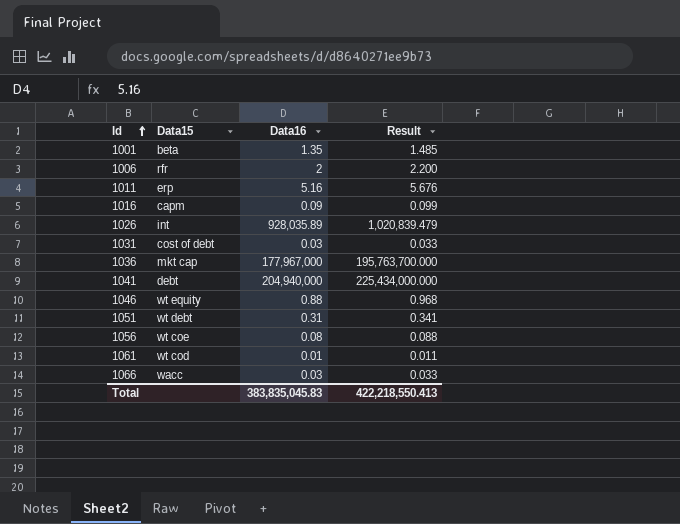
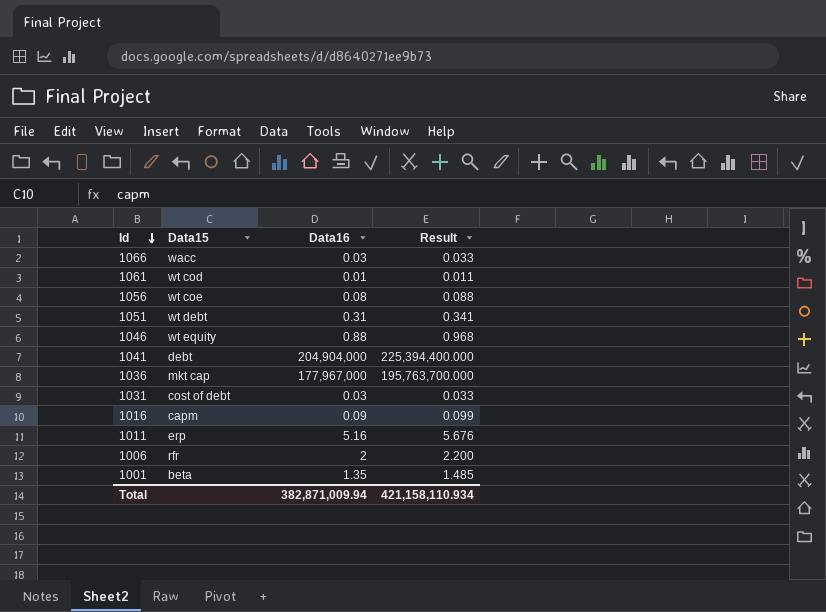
row order: Id ascending -> Id descending
row 1026: int | 928,035.89 | 1,020,839.479 -> none
1041 | Data16: 204,940,000 -> 204,904,000
1041 | Result: 225,434,000.000 -> 225,394,400.000
Total | Data16: 383,835,045.83 -> 382,871,009.94
Total | Result: 422,218,550.413 -> 421,158,110.934

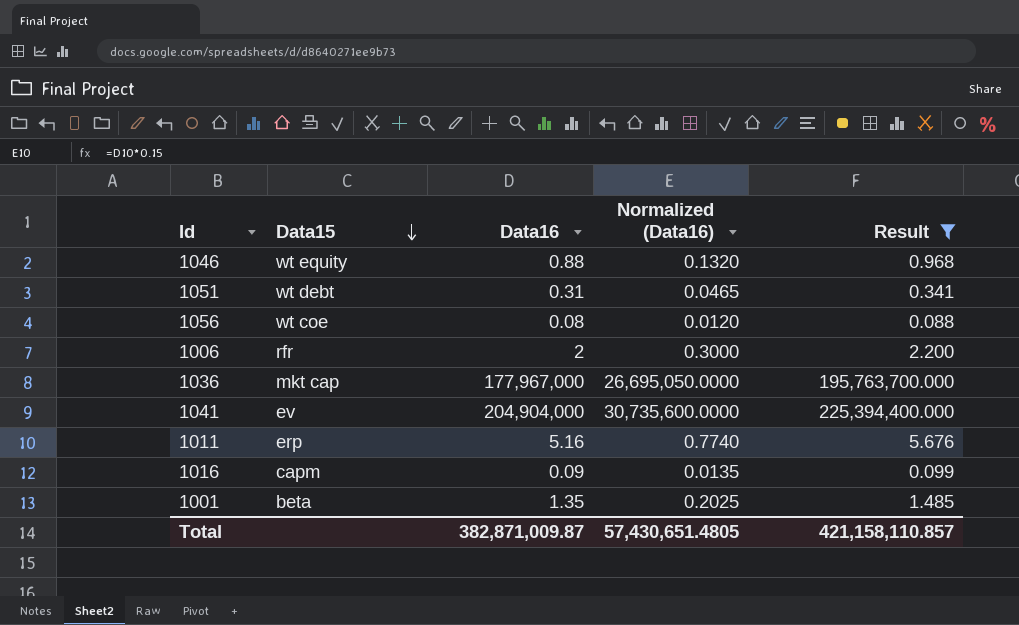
filter: none -> Result >= 0.088
row order: Id descending -> Data15 descending
column Normalized (Data16) | formula: none -> [Data16] * 0.15
1041 | Data15: debt -> ev
Total | Data16: 382,871,009.94 -> 382,871,009.87
Total | Result: 421,158,110.934 -> 421,158,110.857

